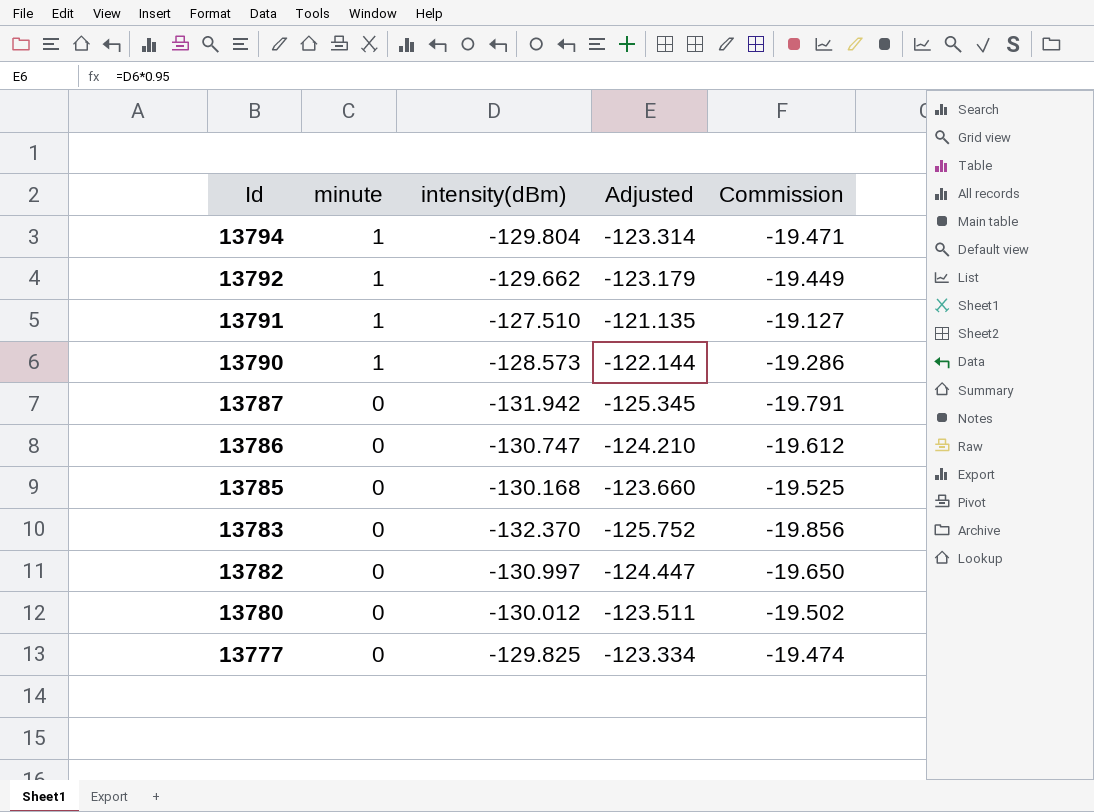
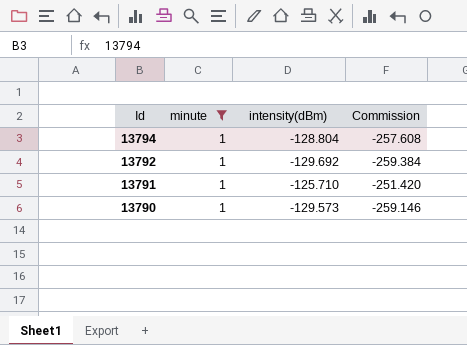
filter: none -> minute = 1
column Adjusted | formula: [intensity(dBm)] * 0.95 -> none
column Commission | formula: [intensity(dBm)] * 0.15 -> [intensity(dBm)] * 2
13794 | intensity(dBm): -129.804 -> -128.804
13792 | intensity(dBm): -129.662 -> -129.692
13791 | intensity(dBm): -127.510 -> -125.710
13790 | intensity(dBm): -128.573 -> -129.573

